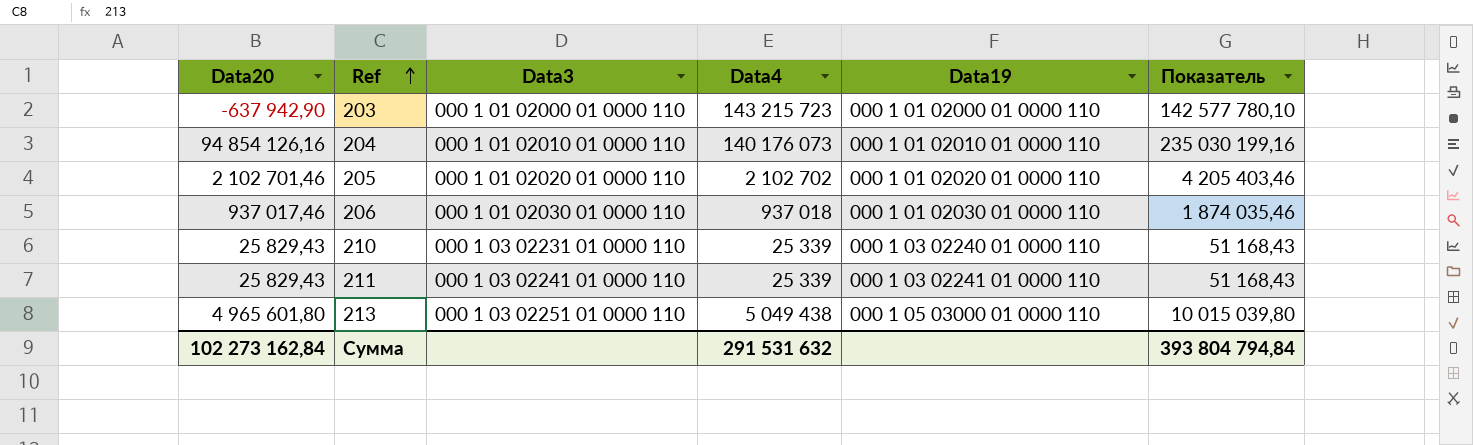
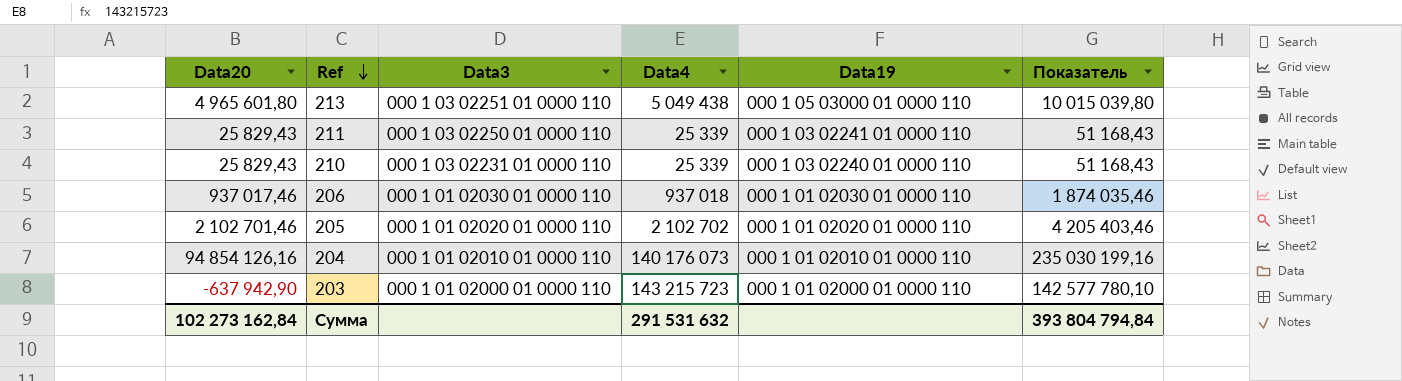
row order: Ref ascending -> Ref descending
211 | Data3: 000 1 03 02241 01 0000 110 -> 000 1 03 02250 01 0000 110

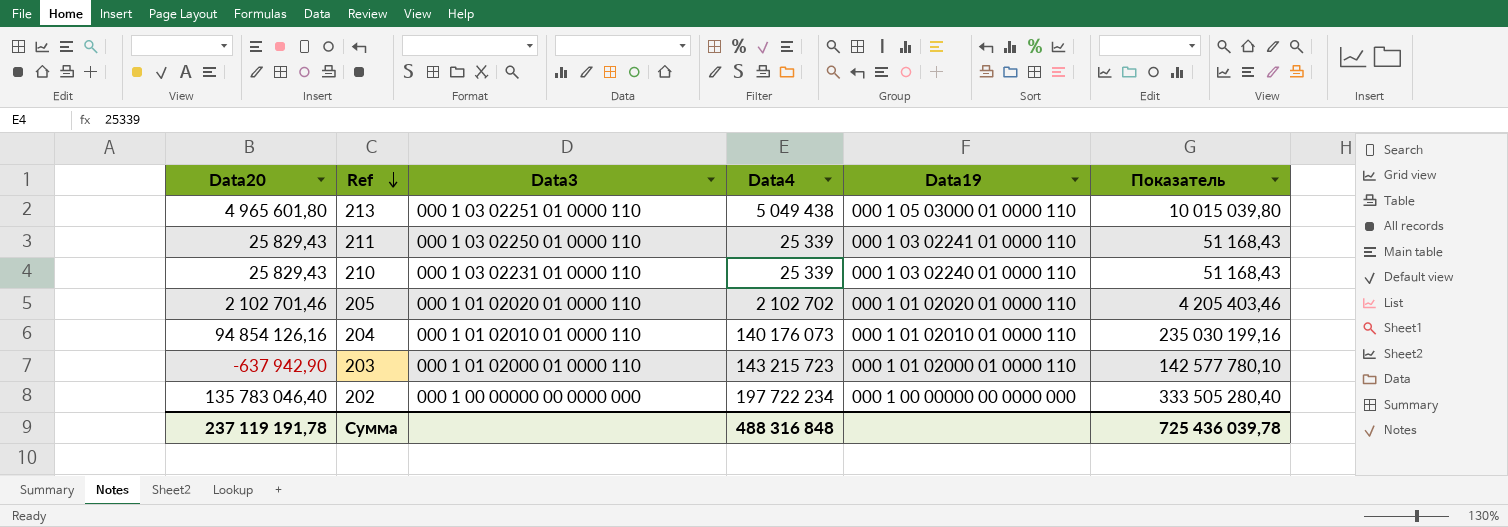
row 206: 937 017,46 | 000 1 01 02030 01 0000 110 | 937 018 | 000 1 01 02030 01 0000 110 | 1 874 035,46 -> none
row 202: none -> 135 783 046,40 | 000 1 00 00000 00 0000 000 | 197 722 234 | 000 1 00 00000 00 0000 000 | 333 505 280,40
Сумма | Data20: 102 273 162,84 -> 237 119 191,78
Сумма | Data4: 291 531 632 -> 488 316 848
Сумма | Показатель: 393 804 794,84 -> 725 436 039,78

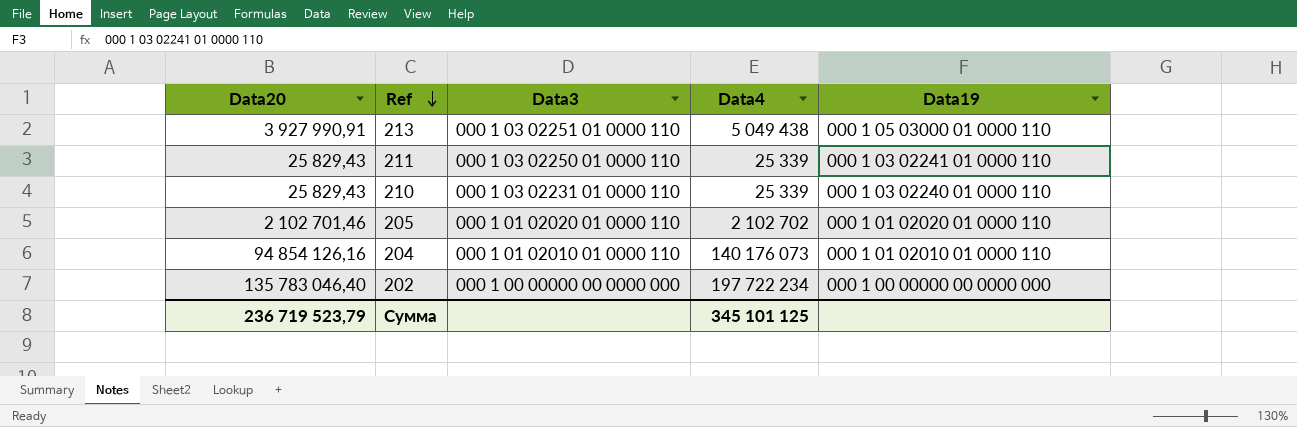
column Показатель | formula: [Data20] + [Data4] -> none
row 203: -637 942,90 | 000 1 01 02000 01 0000 110 | 143 215 723 | 000 1 01 02000 01 0000 110 | 142 577 780,10 -> none
213 | Data20: 4 965 601,80 -> 3 927 990,91
Сумма | Data20: 237 119 191,78 -> 236 719 523,79
Сумма | Data4: 488 316 848 -> 345 101 125

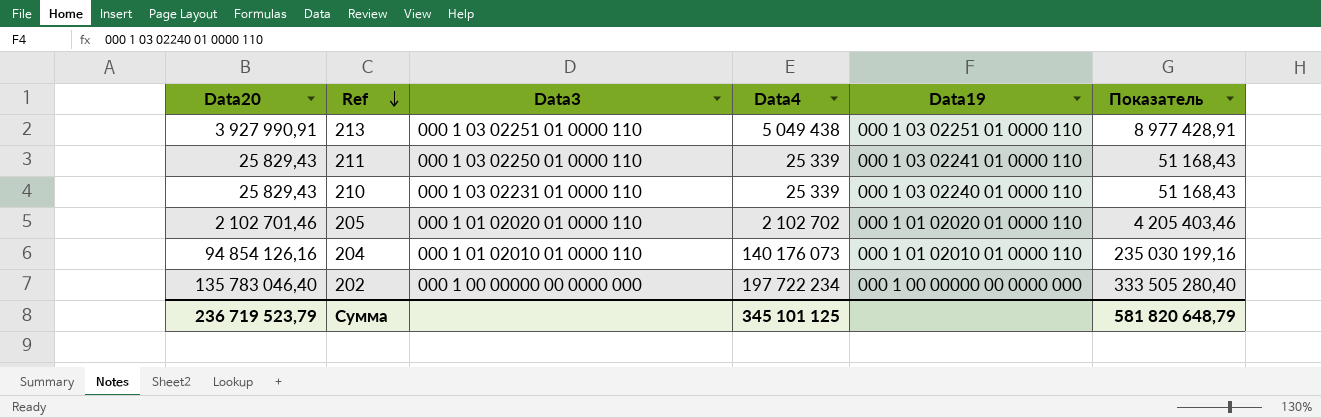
column Показатель | formula: none -> [Data20] + [Data4]
213 | Data19: 000 1 05 03000 01 0000 110 -> 000 1 03 02251 01 0000 110

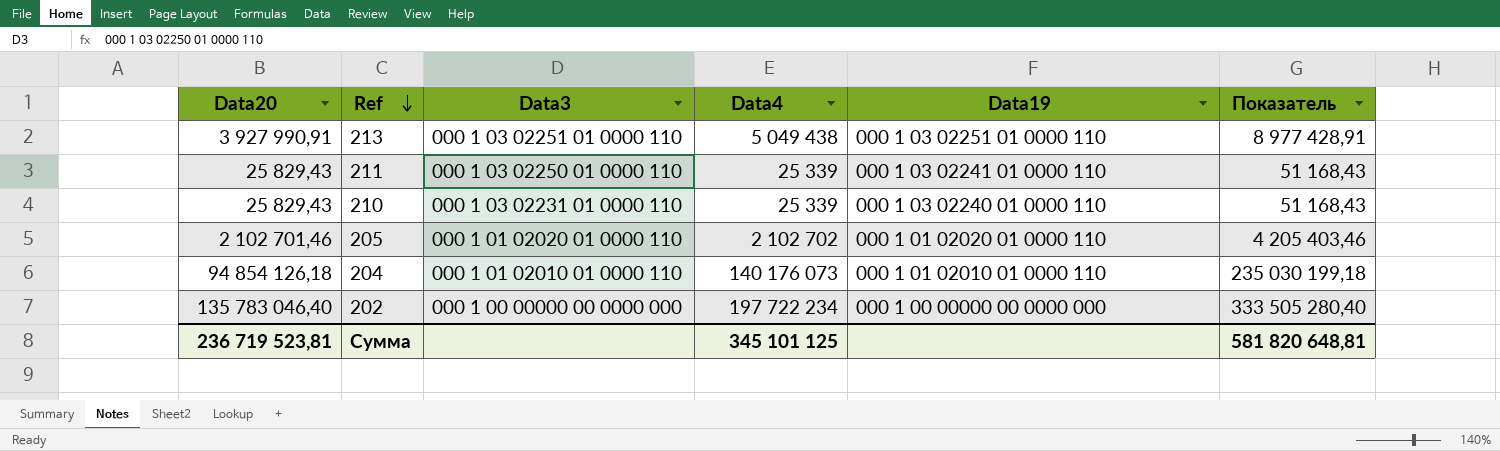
204 | Data20: 94 854 126,16 -> 94 854 126,18
204 | Показатель: 235 030 199,16 -> 235 030 199,18
Сумма | Data20: 236 719 523,79 -> 236 719 523,81
Сумма | Показатель: 581 820 648,79 -> 581 820 648,81

